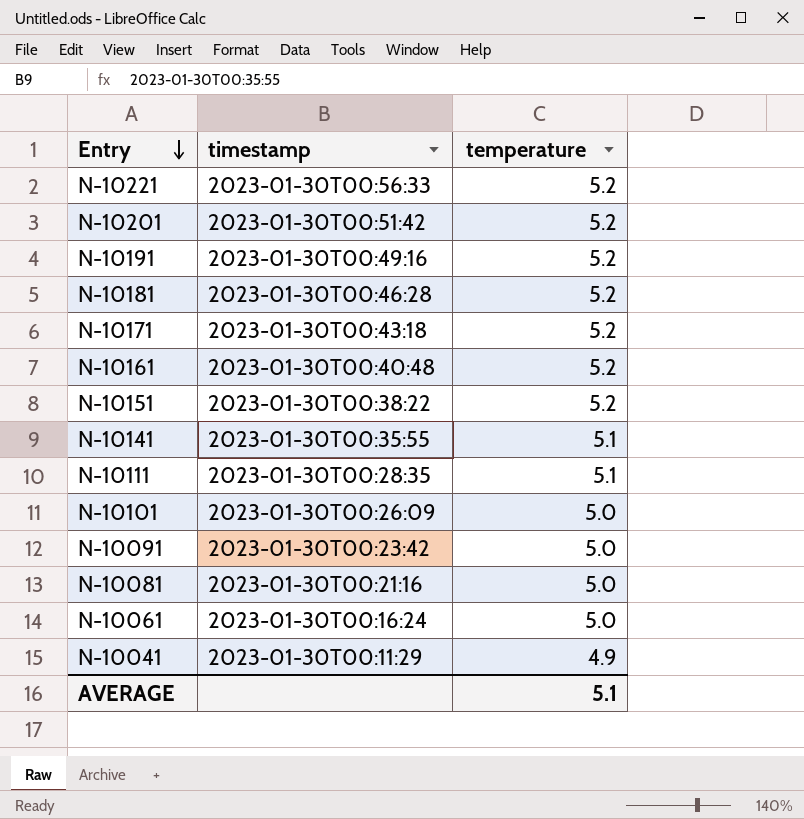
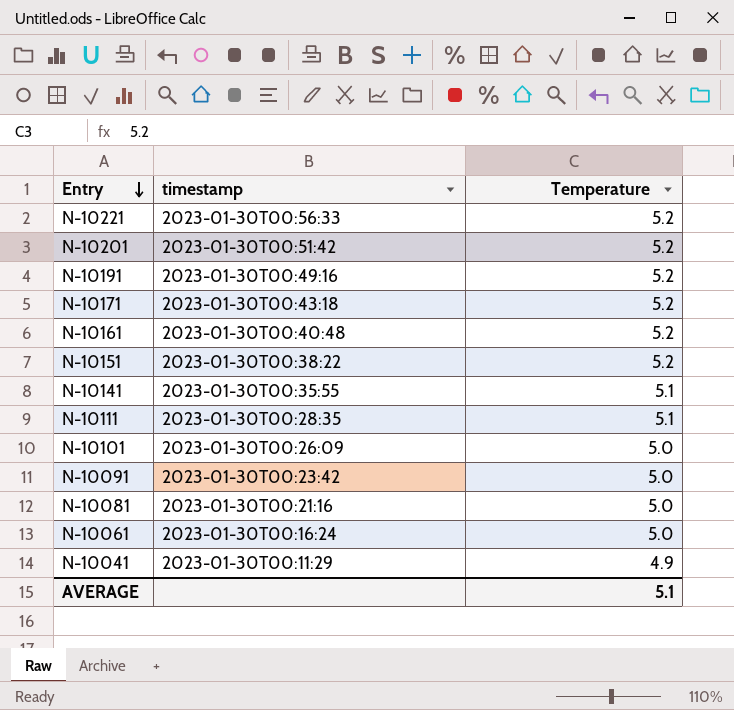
column name: temperature -> Temperature
row N-10181: 2023-01-30T00:46:28 | 5.2 -> none

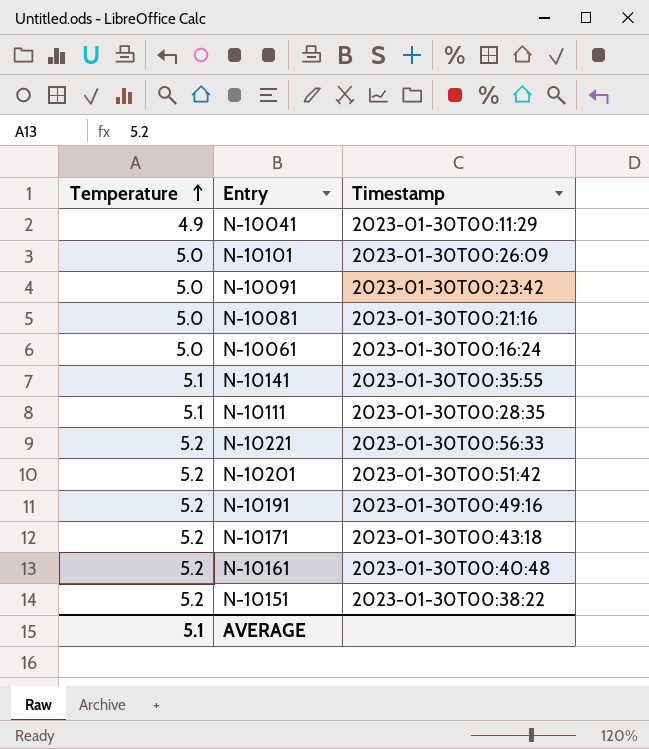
row order: Entry descending -> Temperature ascending
column Temperature | position: 3 -> 1
column name: timestamp -> Timestamp

